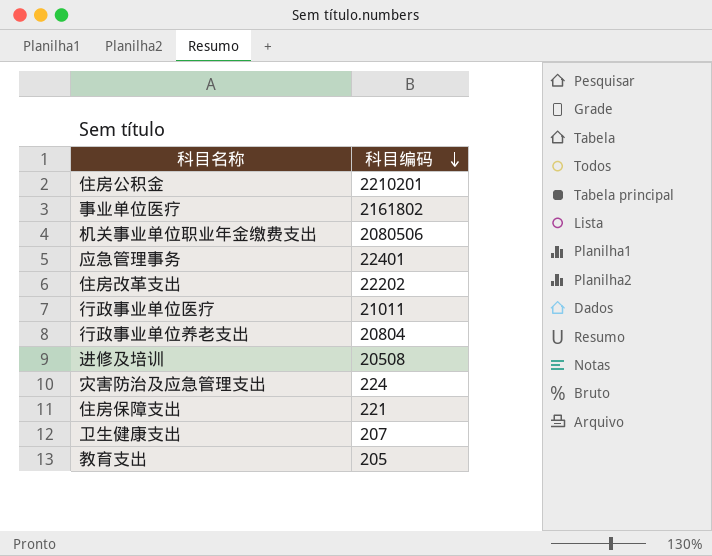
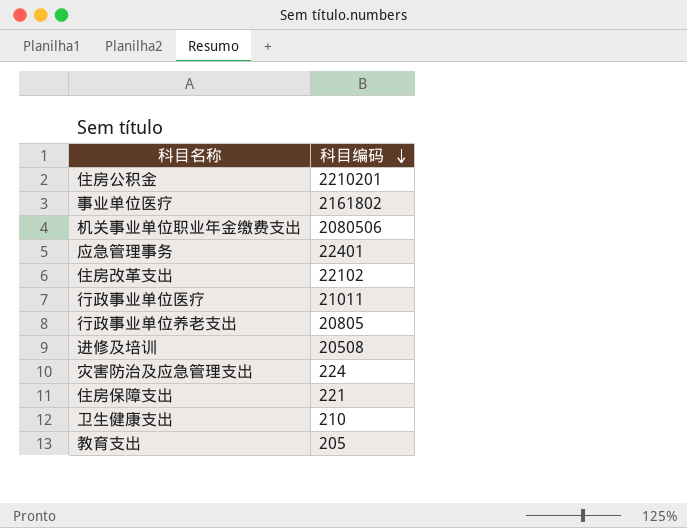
住房改革支出 | 科目编码: 22202 -> 22102
行政事业单位养老支出 | 科目编码: 20804 -> 20805
卫生健康支出 | 科目编码: 207 -> 210

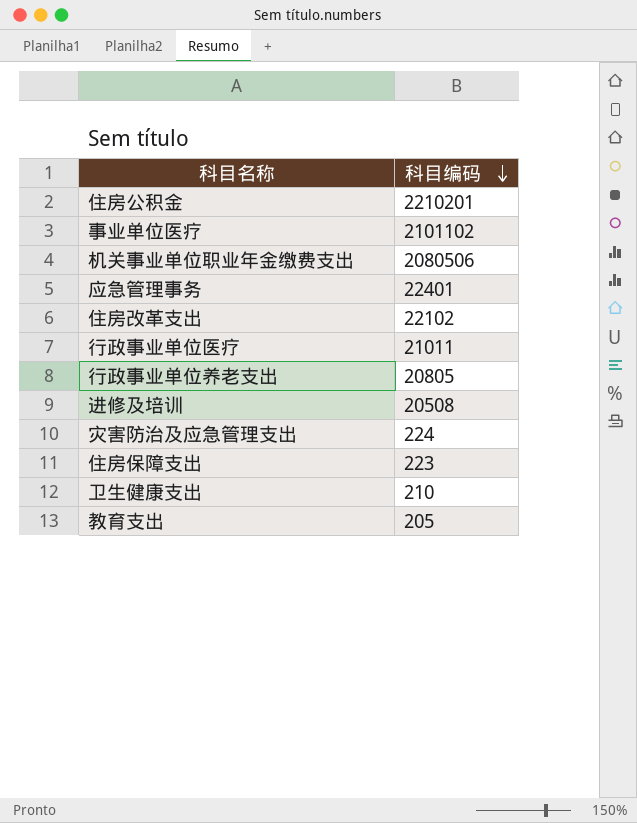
事业单位医疗 | 科目编码: 2161802 -> 2101102
住房保障支出 | 科目编码: 221 -> 223

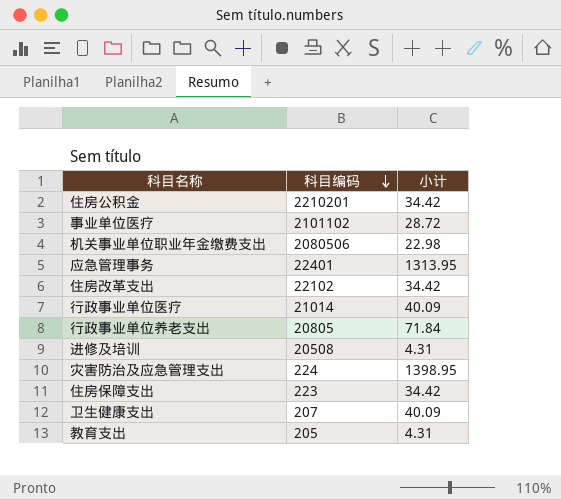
column 小计 | position: none -> 3
行政事业单位医疗 | 科目编码: 21011 -> 21014
卫生健康支出 | 科目编码: 210 -> 207

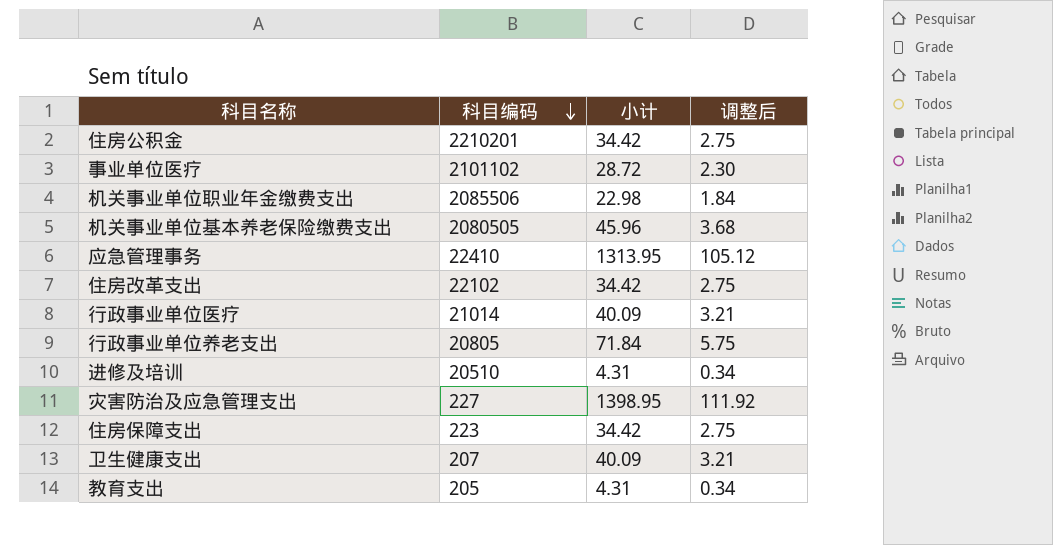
column 调整后 | formula: none -> [小计] * 0.08
机关事业单位职业年金缴费支出 | 科目编码: 2080506 -> 2085506
row 机关事业单位基本养老保险缴费支出: none -> 2080505 | 45.96 | 3.68
应急管理事务 | 科目编码: 22401 -> 22410
进修及培训 | 科目编码: 20508 -> 20510
灾害防治及应急管理支出 | 科目编码: 224 -> 227

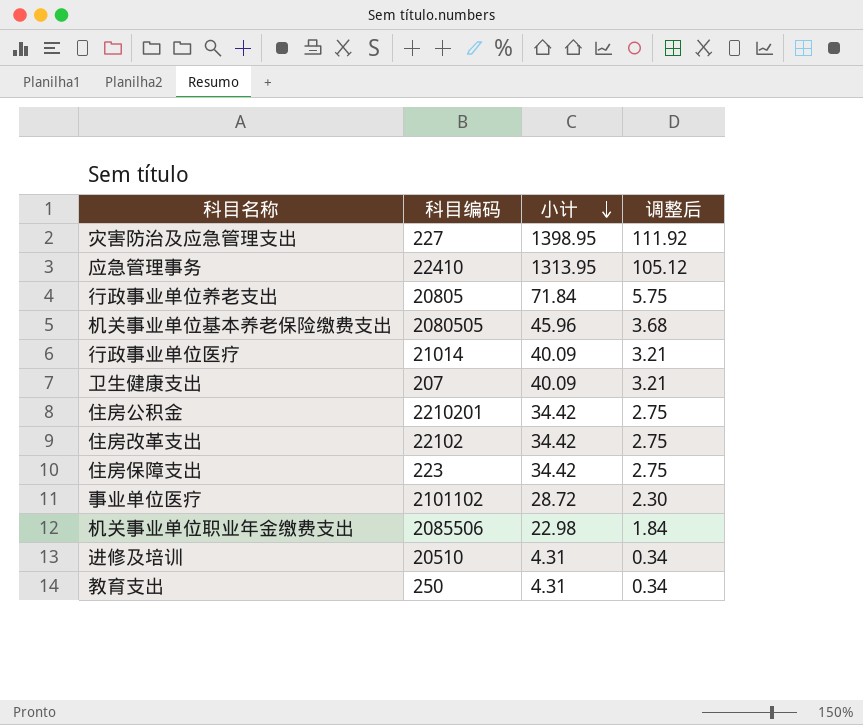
row order: 科目编码 descending -> 小计 descending
教育支出 | 科目编码: 205 -> 250

